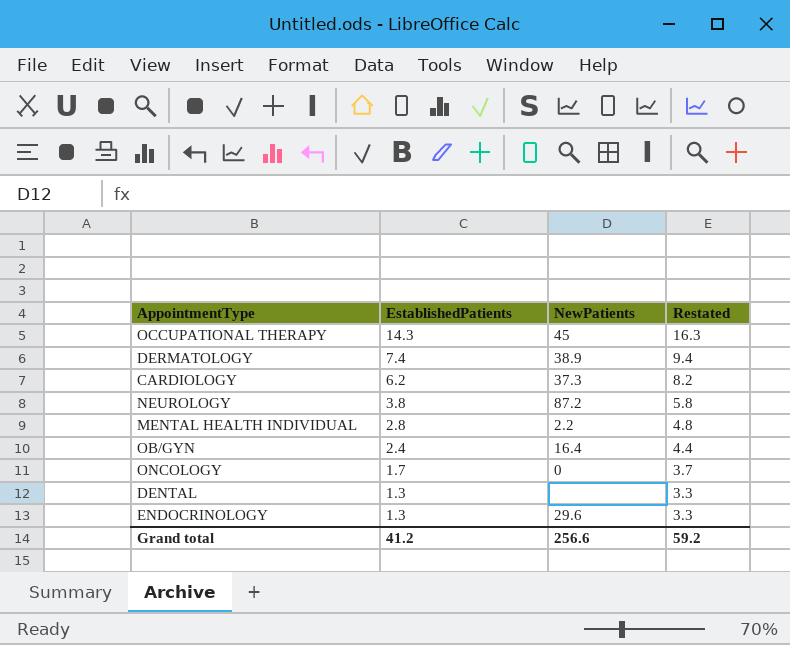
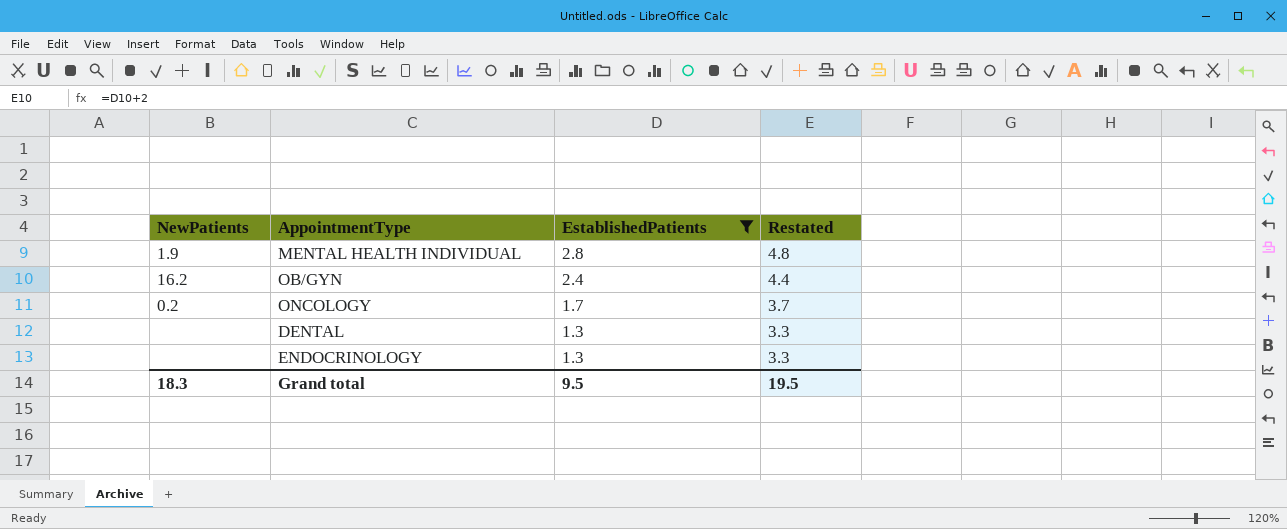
filter: none -> EstablishedPatients <= 2.8
column NewPatients | position: 3 -> 1
MENTAL HEALTH INDIVIDUAL | NewPatients: 2.2 -> 1.9
OB/GYN | NewPatients: 16.4 -> 16.2
ONCOLOGY | NewPatients: 0 -> 0.2
ENDOCRINOLOGY | NewPatients: 29.6 -> none
Grand total | NewPatients: 256.6 -> 18.3
Grand total | EstablishedPatients: 41.2 -> 9.5
Grand total | Restated: 59.2 -> 19.5

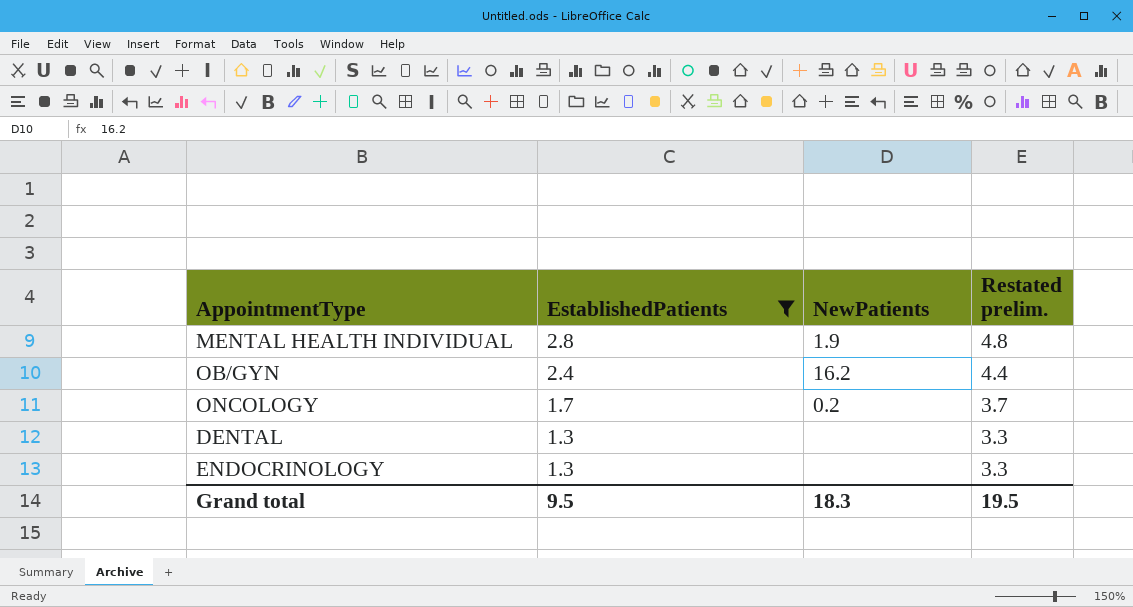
column NewPatients | position: 1 -> 3
column name: Restated -> Restated prelim.

